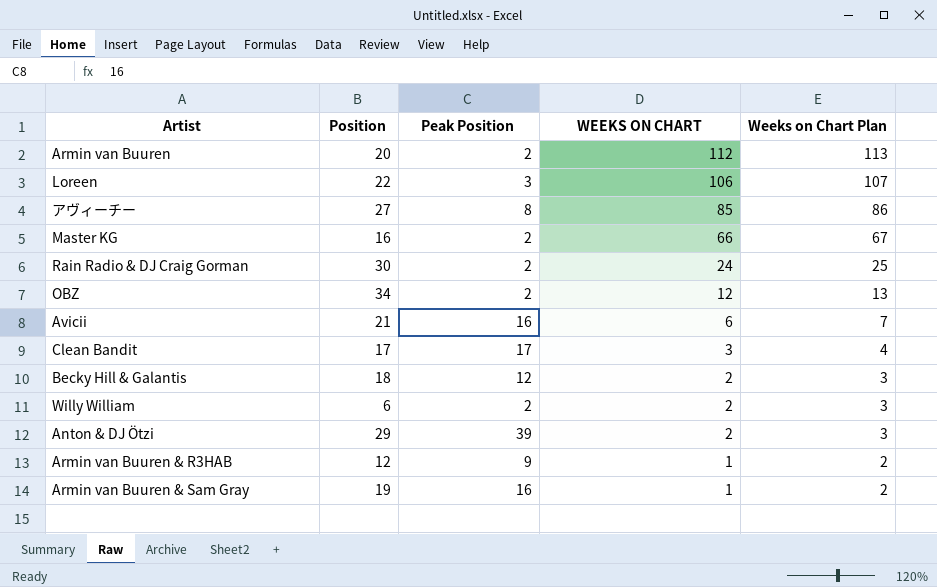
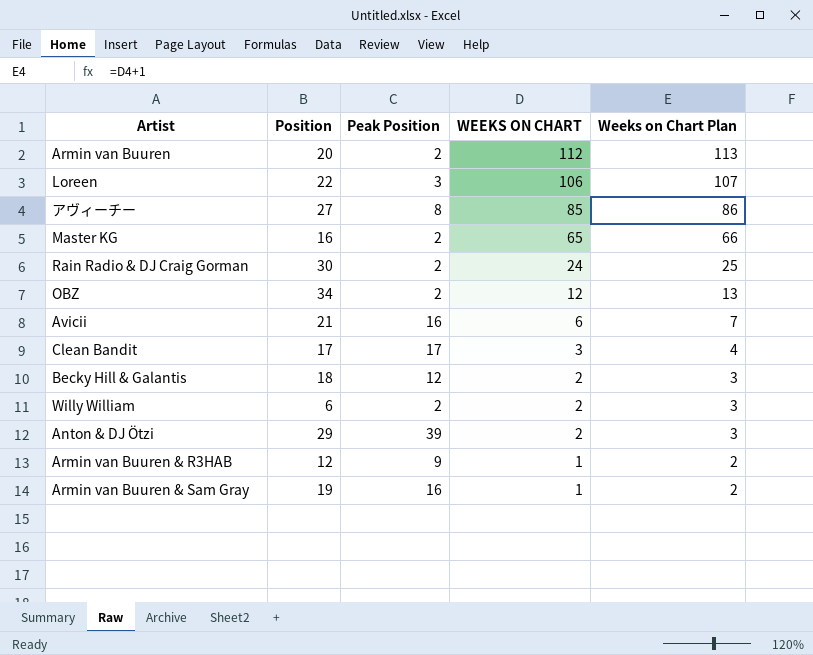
Master KG | WEEKS ON CHART: 66 -> 65
Master KG | Weeks on Chart Plan: 67 -> 66

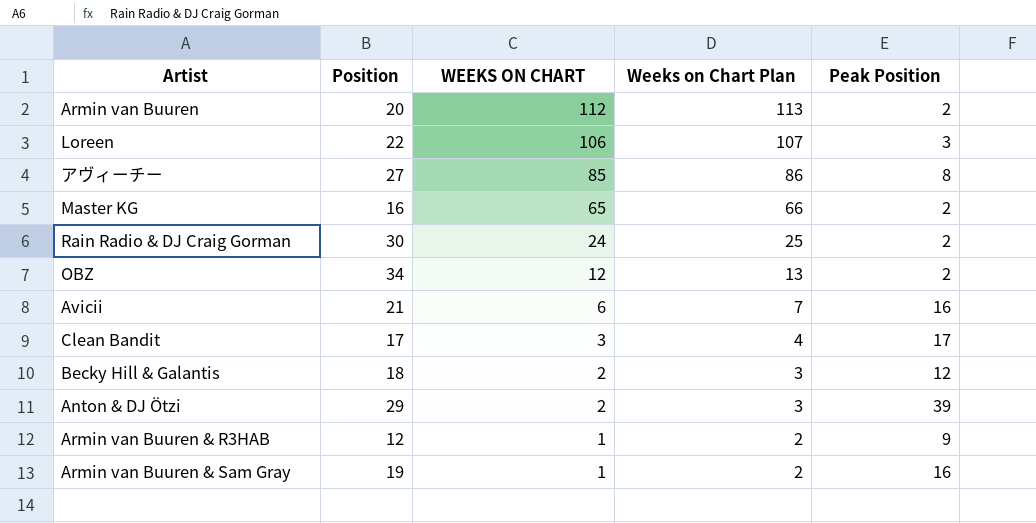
column Peak Position | position: 3 -> 5
row Willy William: 6 | 2 | 2 | 3 -> none

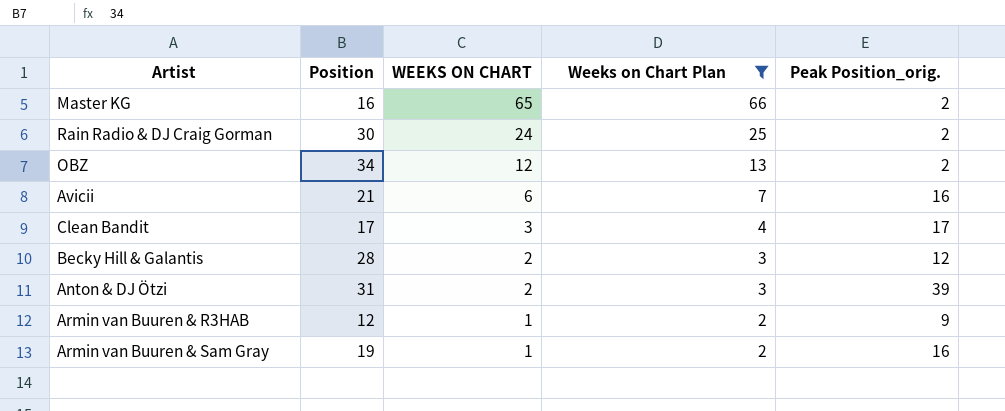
filter: none -> Weeks on Chart Plan <= 66
column name: Peak Position -> Peak Position_orig.
Becky Hill & Galantis | Position: 18 -> 28
Anton & DJ Ötzi | Position: 29 -> 31

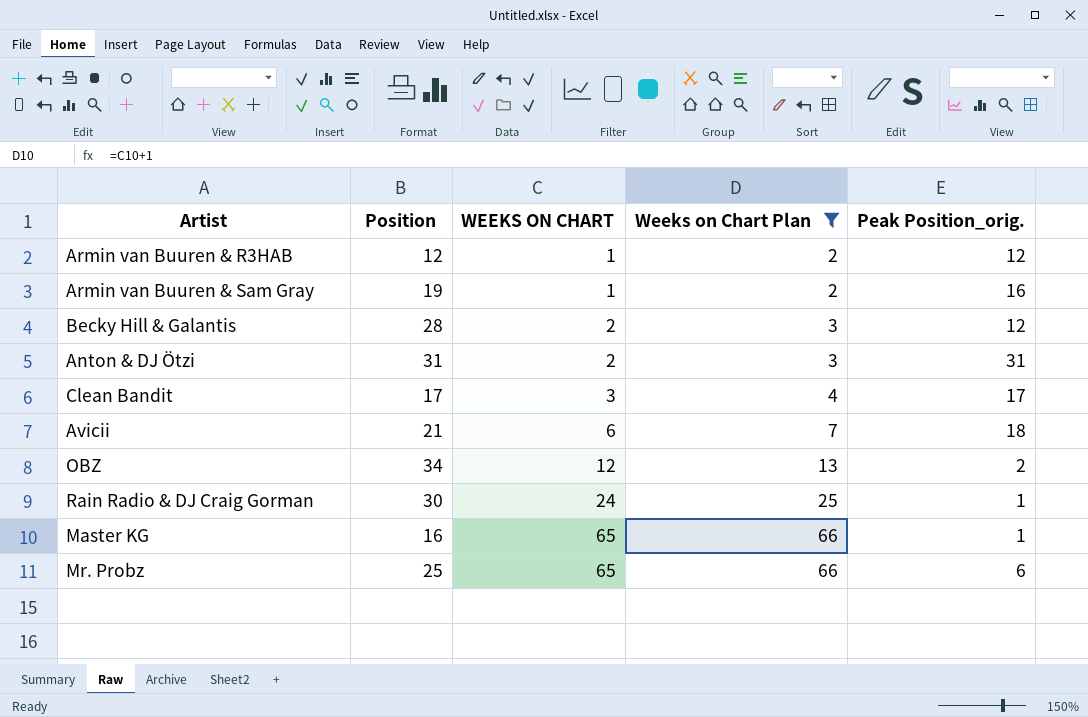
row order: WEEKS ON CHART descending -> WEEKS ON CHART ascending
Armin van Buuren & R3HAB | Peak Position_orig.: 9 -> 12
Anton & DJ Ötzi | Peak Position_orig.: 39 -> 31
Avicii | Peak Position_orig.: 16 -> 18
Rain Radio & DJ Craig Gorman | Peak Position_orig.: 2 -> 1
Master KG | Peak Position_orig.: 2 -> 1
row Mr. Probz: none -> 25 | 65 | 66 | 6

